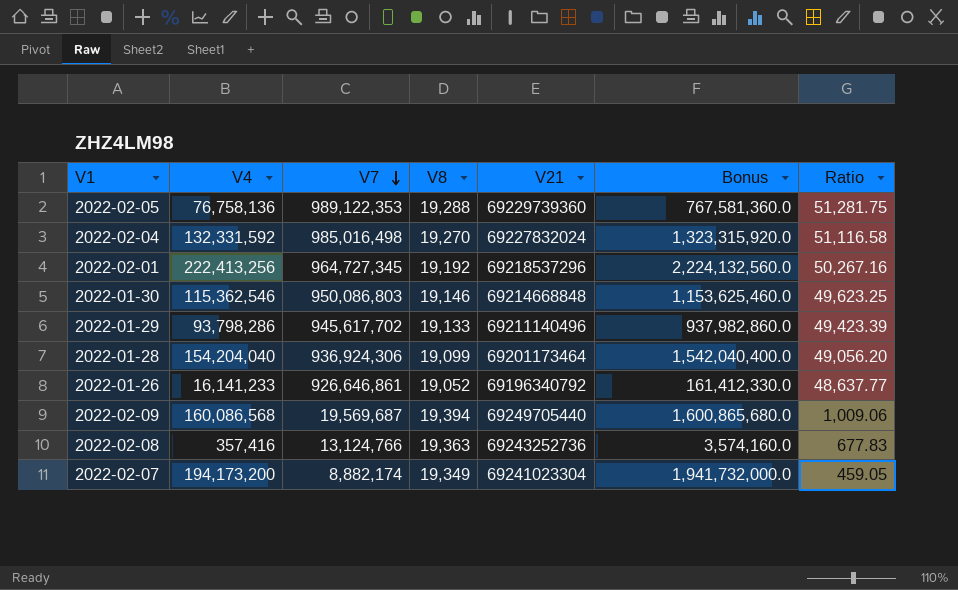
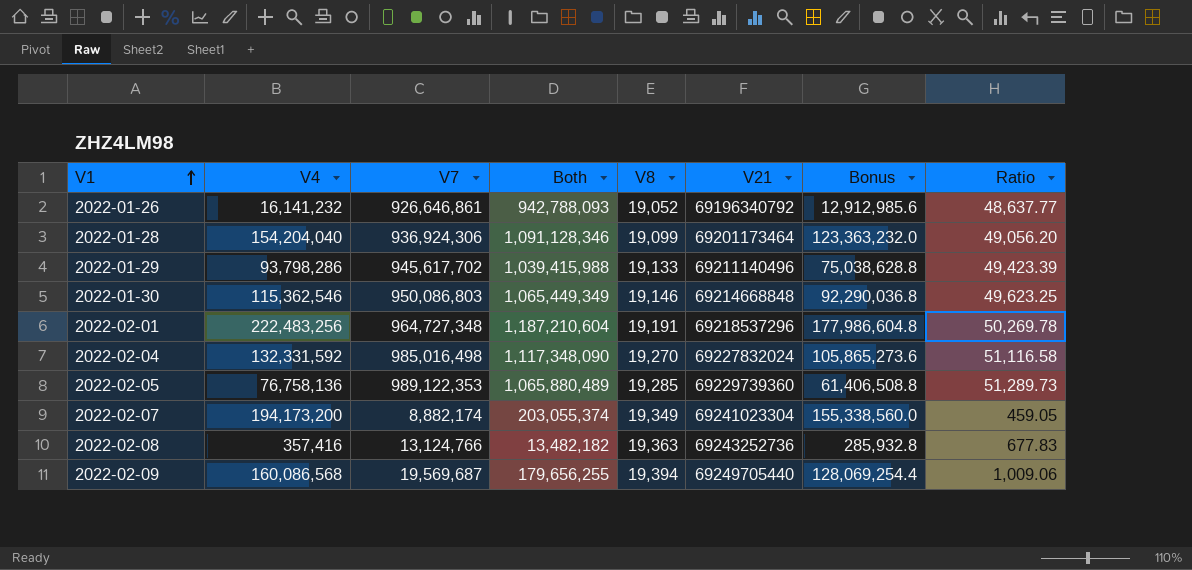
row order: V7 descending -> V1 ascending
column Both | formula: none -> [V4] + [V7]
column Bonus | formula: [V4] * 10 -> [V4] * 0.8
2022-01-26 | V4: 16,141,233 -> 16,141,232
2022-02-01 | V4: 222,413,256 -> 222,483,256
2022-02-01 | V7: 964,727,345 -> 964,727,348
2022-02-01 | V8: 19,192 -> 19,191
2022-02-01 | Ratio: 50,267.16 -> 50,269.78
2022-02-05 | V8: 19,288 -> 19,285
2022-02-05 | Ratio: 51,281.75 -> 51,289.73

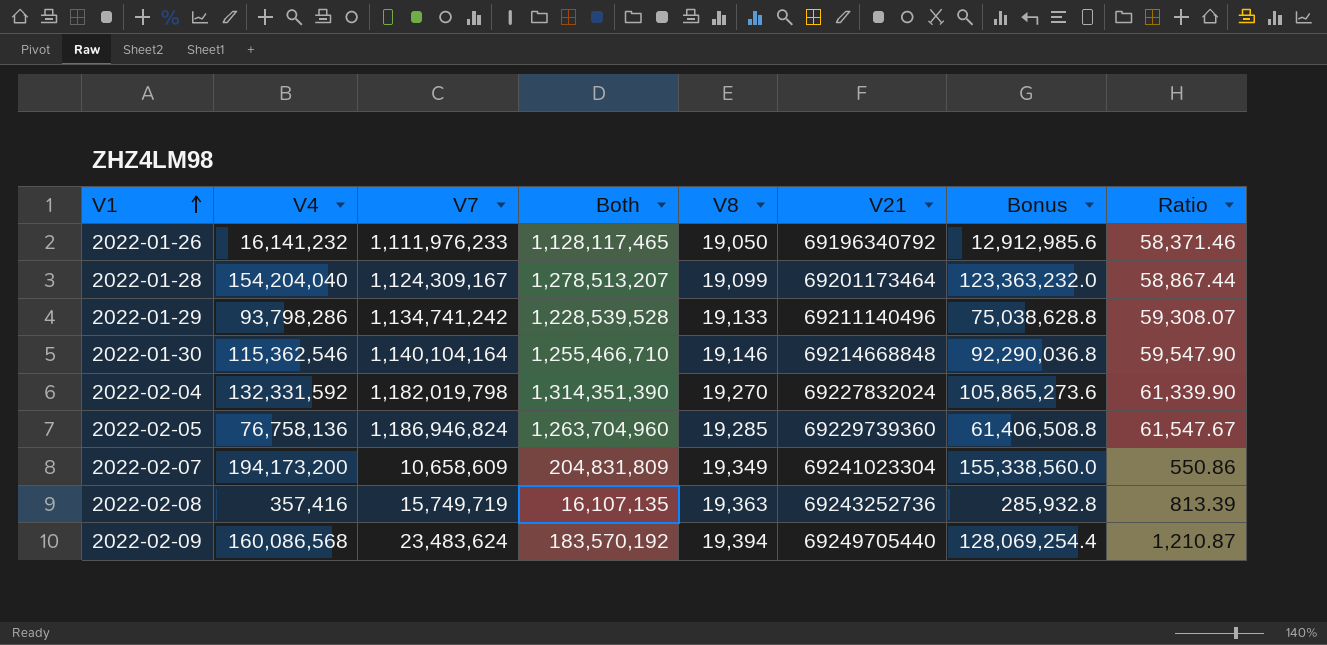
row 2022-02-01: 222,483,256 | 964,727,348 | 1,187,210,604 | 19,191 | 69218537296 | 177,986,604.8 | 50,269.78 -> none
2022-01-26 | V7: 926,646,861 -> 1,111,976,233
2022-01-26 | Both: 942,788,093 -> 1,128,117,465
2022-01-26 | V8: 19,052 -> 19,050
2022-01-26 | Ratio: 48,637.77 -> 58,371.46
2022-01-28 | V7: 936,924,306 -> 1,124,309,167
2022-01-28 | Both: 1,091,128,346 -> 1,278,513,207
2022-01-28 | Ratio: 49,056.20 -> 58,867.44
2022-01-29 | V7: 945,617,702 -> 1,134,741,242
2022-01-29 | Both: 1,039,415,988 -> 1,228,539,528
2022-01-29 | Ratio: 49,423.39 -> 59,308.07
2022-01-30 | V7: 950,086,803 -> 1,140,104,164
2022-01-30 | Both: 1,065,449,349 -> 1,255,466,710
2022-01-30 | Ratio: 49,623.25 -> 59,547.90
2022-02-04 | V7: 985,016,498 -> 1,182,019,798
2022-02-04 | Both: 1,117,348,090 -> 1,314,351,390
2022-02-04 | Ratio: 51,116.58 -> 61,339.90
2022-02-05 | V7: 989,122,353 -> 1,186,946,824
2022-02-05 | Both: 1,065,880,489 -> 1,263,704,960
2022-02-05 | Ratio: 51,289.73 -> 61,547.67
2022-02-07 | V7: 8,882,174 -> 10,658,609
2022-02-07 | Both: 203,055,374 -> 204,831,809
2022-02-07 | Ratio: 459.05 -> 550.86
2022-02-08 | V7: 13,124,766 -> 15,749,719
2022-02-08 | Both: 13,482,182 -> 16,107,135
2022-02-08 | Ratio: 677.83 -> 813.39
2022-02-09 | V7: 19,569,687 -> 23,483,624
2022-02-09 | Both: 179,656,255 -> 183,570,192
2022-02-09 | Ratio: 1,009.06 -> 1,210.87

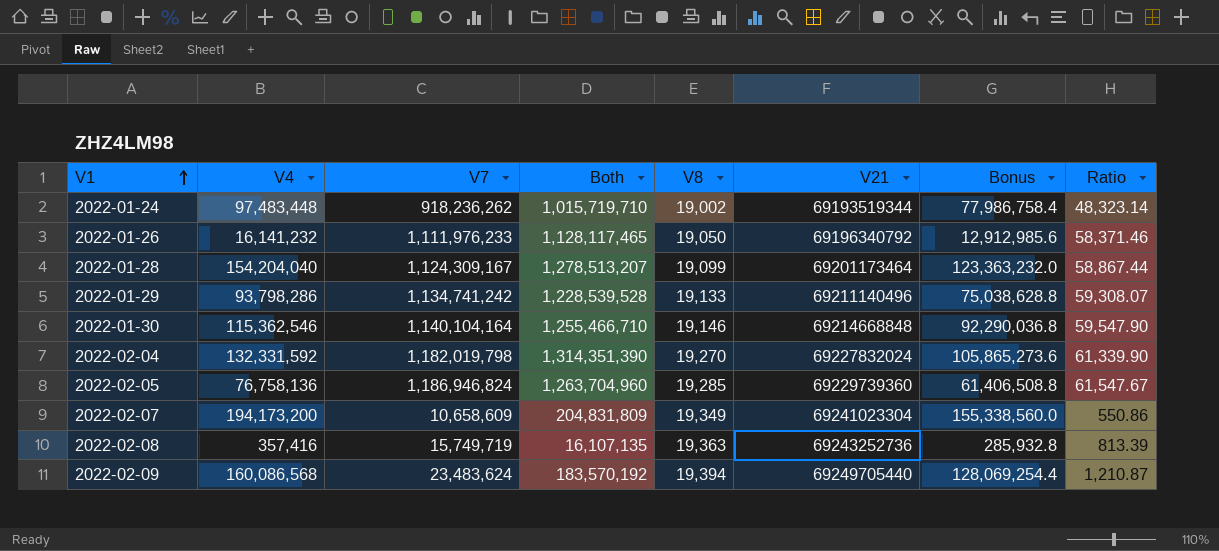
row 2022-01-24: none -> 97,483,448 | 918,236,262 | 1,015,719,710 | 19,002 | 69193519344 | 77,986,758.4 | 48,323.14

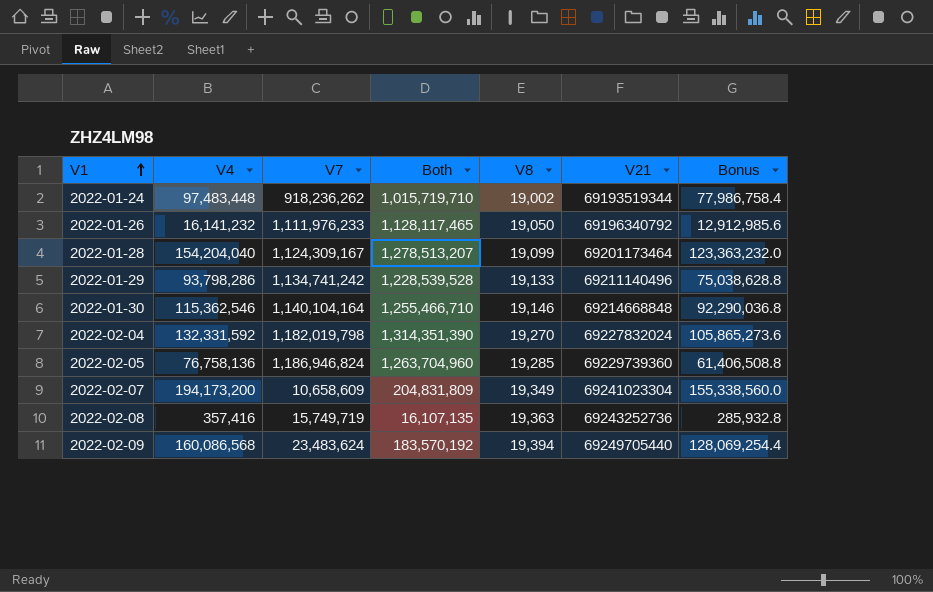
column Ratio | formula: [V7] / [V8] -> none

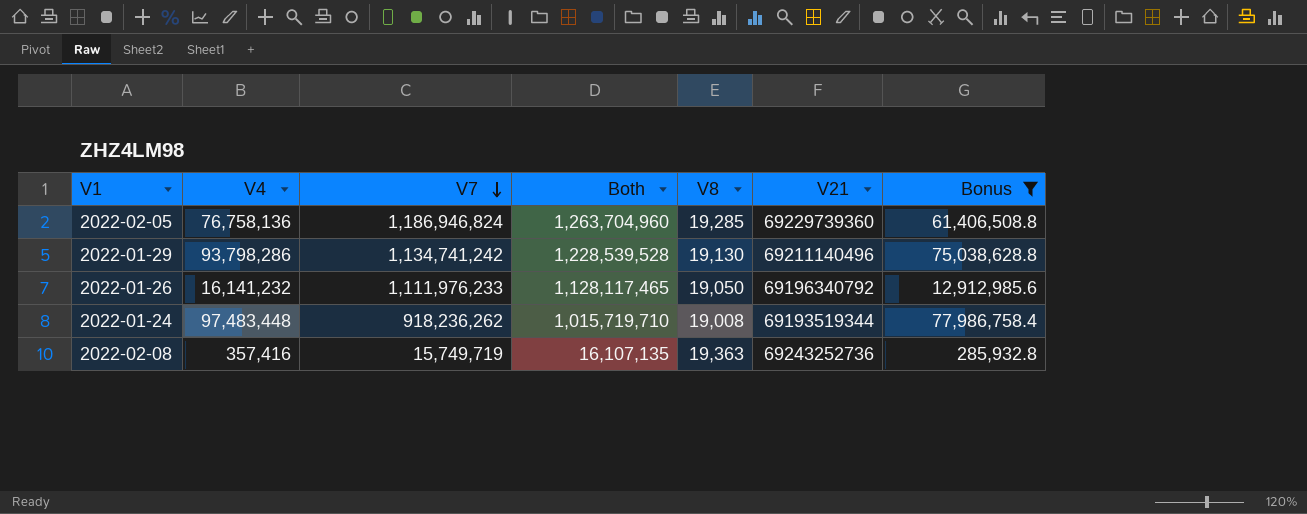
filter: none -> Bonus <= 77,986,758.4
row order: V1 ascending -> V7 descending
2022-01-29 | V8: 19,133 -> 19,130
2022-01-24 | V8: 19,002 -> 19,008

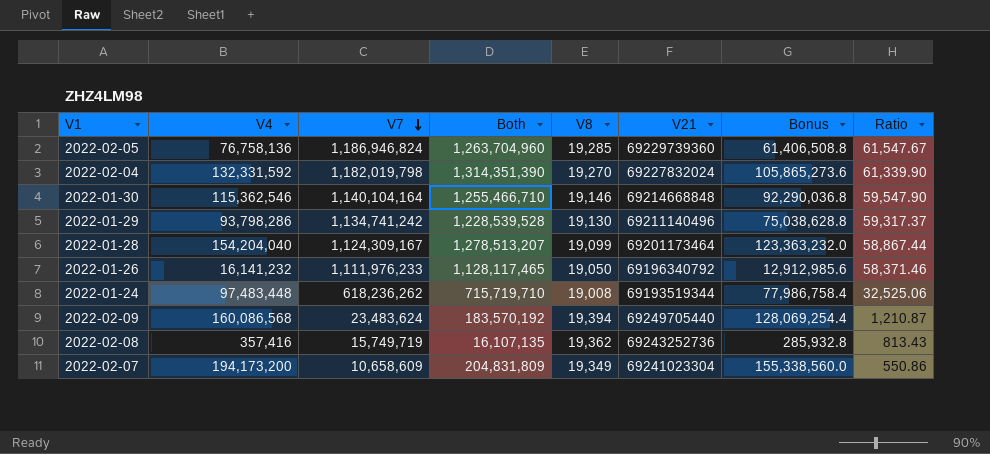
filter: Bonus <= 77,986,758.4 -> none
column Ratio | formula: none -> [V7] / [V8]
2022-01-24 | V7: 918,236,262 -> 618,236,262
2022-01-24 | Both: 1,015,719,710 -> 715,719,710
2022-02-08 | V8: 19,363 -> 19,362

